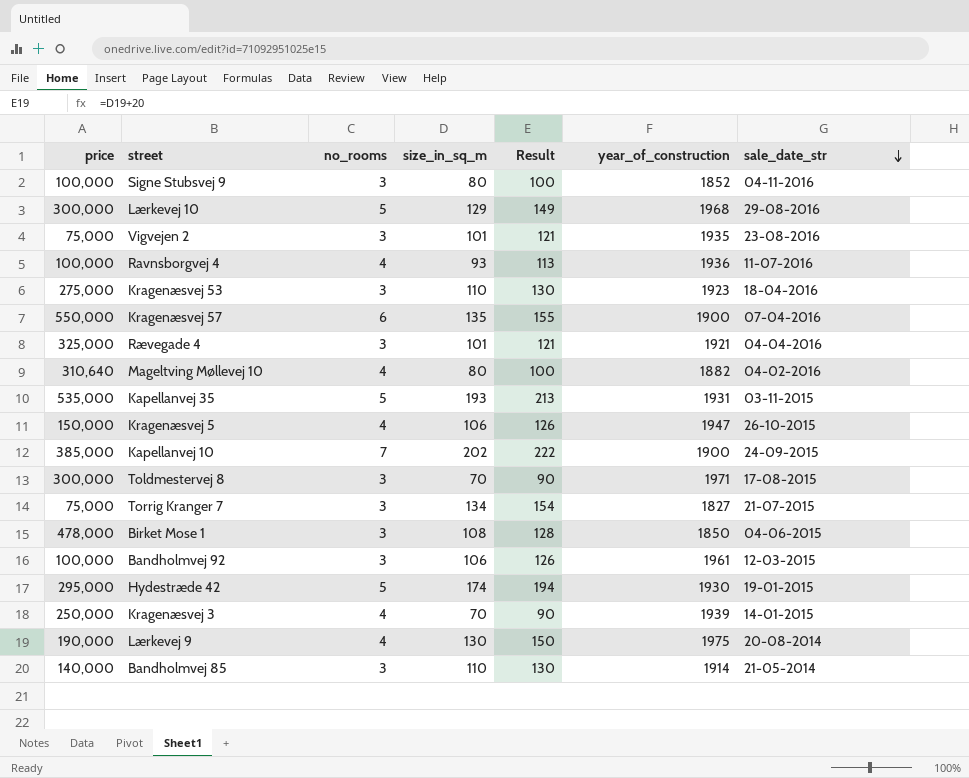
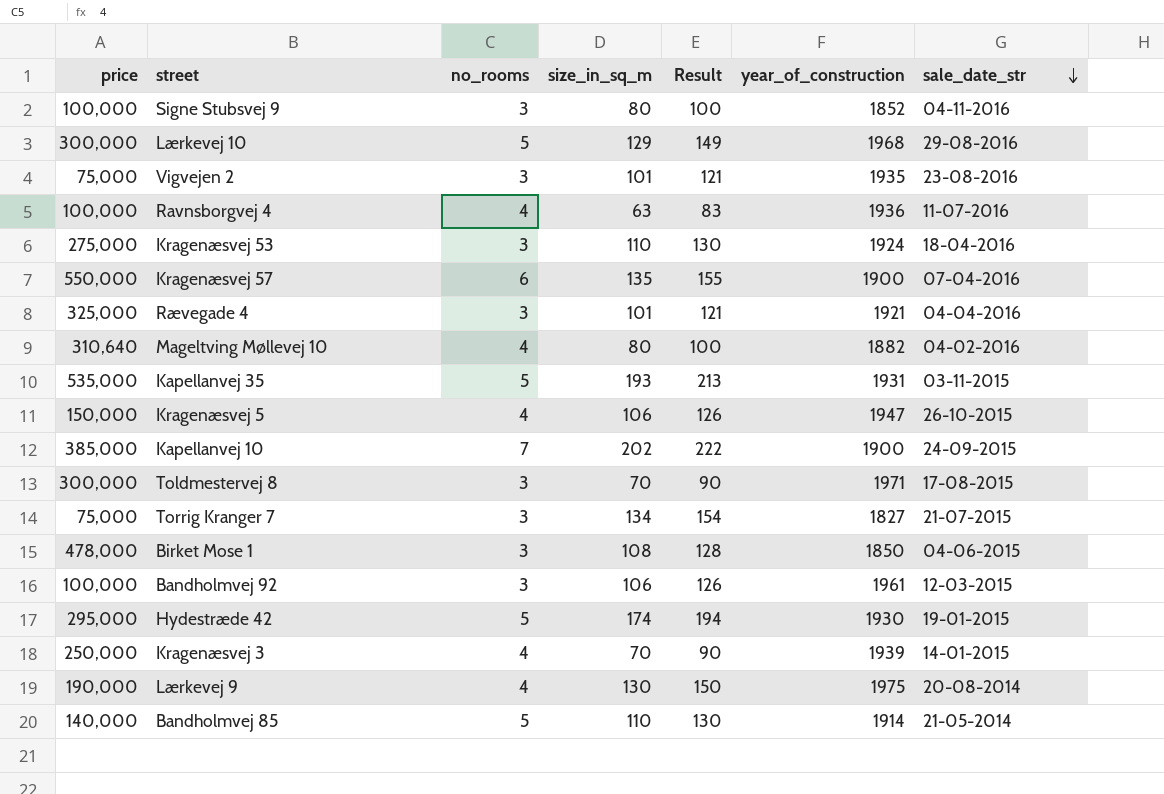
Ravnsborgvej 4 | size_in_sq_m: 93 -> 63
Ravnsborgvej 4 | Result: 113 -> 83
Kragenæsvej 53 | year_of_construction: 1923 -> 1924
Bandholmvej 85 | no_rooms: 3 -> 5

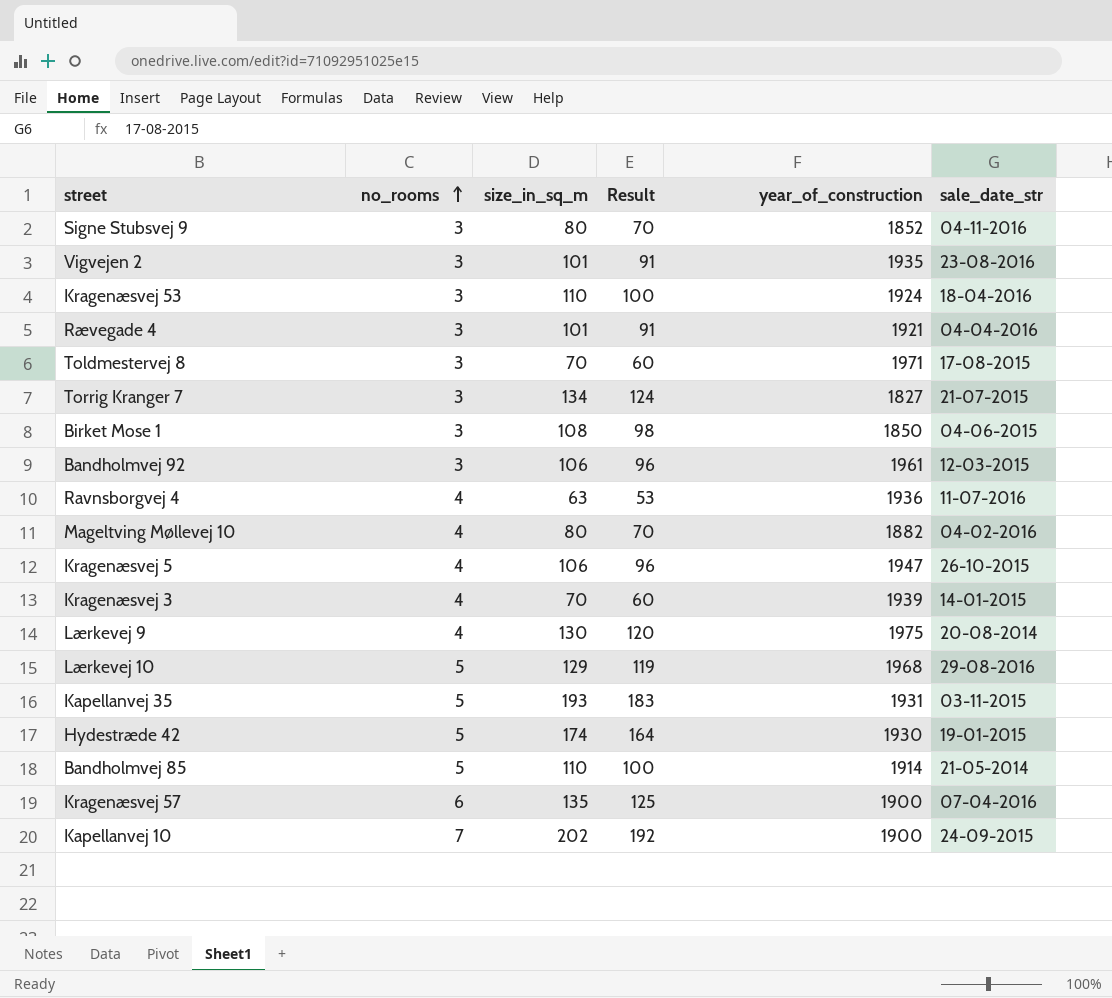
row order: sale_date_str descending -> no_rooms ascending
column price | position: 1 -> none
column Result | formula: [size_in_sq_m] + 20 -> [size_in_sq_m] - 10

